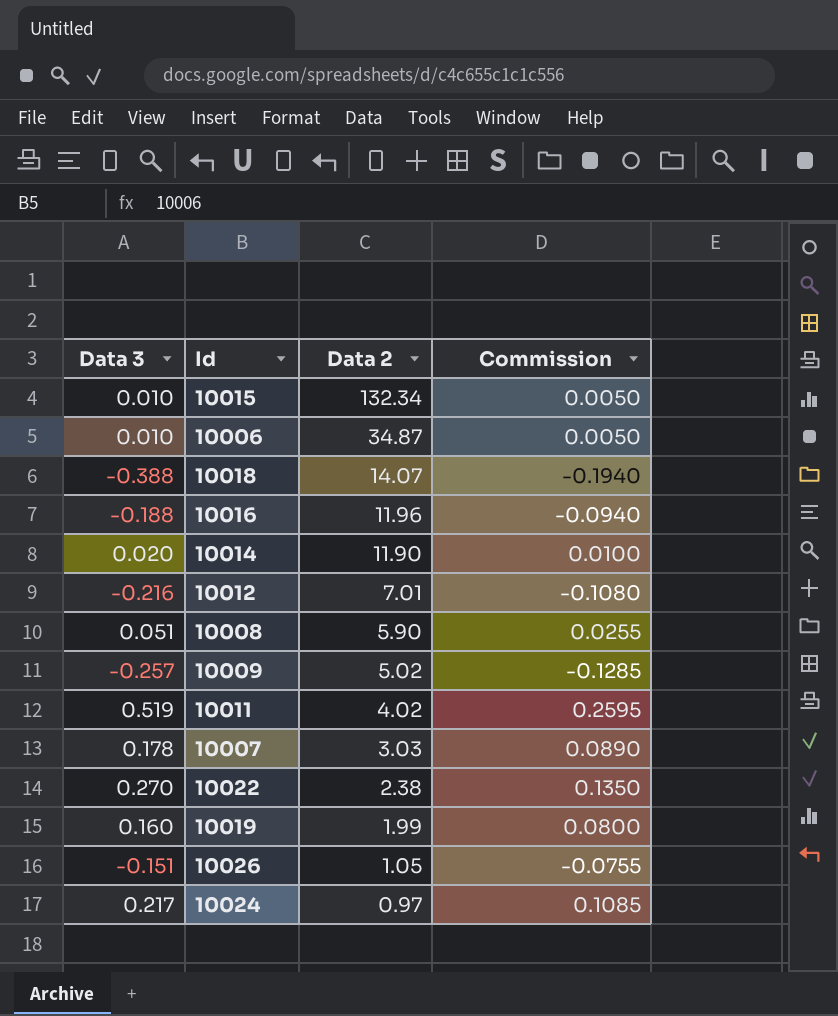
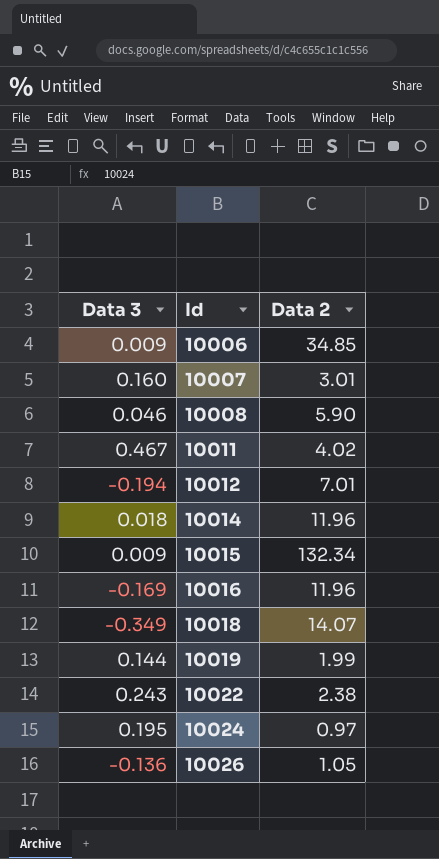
row order: Data 2 descending -> Id ascending
column Commission | formula: [Data 3] * 0.5 -> none
row 10009: -0.257 | 5.02 | -0.1285 -> none
10006 | Data 3: 0.010 -> 0.009
10006 | Data 2: 34.87 -> 34.85
10007 | Data 3: 0.178 -> 0.160
10007 | Data 2: 3.03 -> 3.01
10008 | Data 3: 0.051 -> 0.046
10011 | Data 3: 0.519 -> 0.467
10012 | Data 3: -0.216 -> -0.194
10014 | Data 3: 0.020 -> 0.018
10014 | Data 2: 11.90 -> 11.96
10015 | Data 3: 0.010 -> 0.009
10016 | Data 3: -0.188 -> -0.169
10018 | Data 3: -0.388 -> -0.349
10019 | Data 3: 0.160 -> 0.144
10022 | Data 3: 0.270 -> 0.243
10024 | Data 3: 0.217 -> 0.195
10026 | Data 3: -0.151 -> -0.136

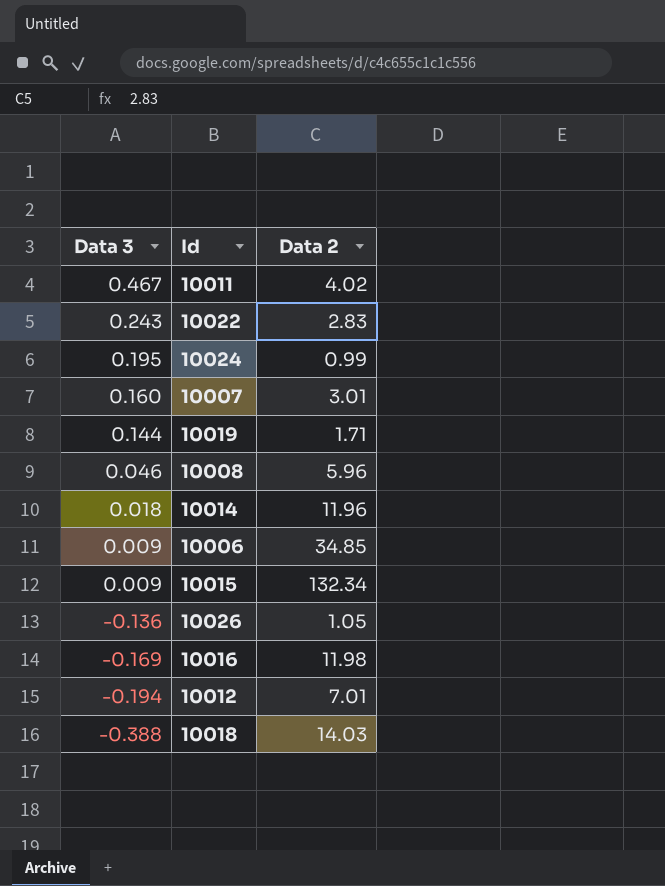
row order: Id ascending -> Data 3 descending
10022 | Data 2: 2.38 -> 2.83
10024 | Data 2: 0.97 -> 0.99
10019 | Data 2: 1.99 -> 1.71
10008 | Data 2: 5.90 -> 5.96
10016 | Data 2: 11.96 -> 11.98
10018 | Data 3: -0.349 -> -0.388
10018 | Data 2: 14.07 -> 14.03

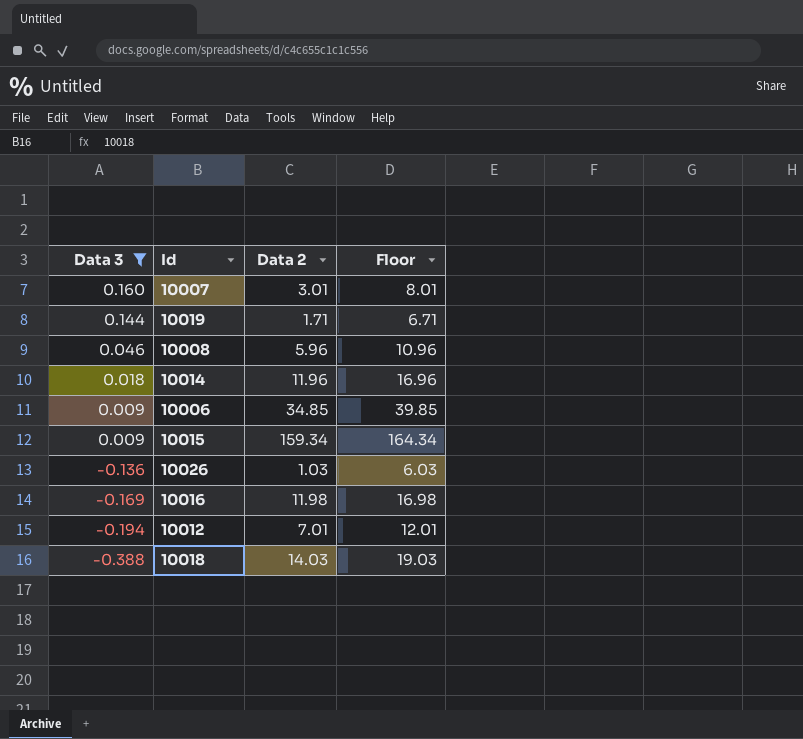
filter: none -> Data 3 <= 0.160
column Floor | formula: none -> [Data 2] + 5
10015 | Data 2: 132.34 -> 159.34
10026 | Data 2: 1.05 -> 1.03

